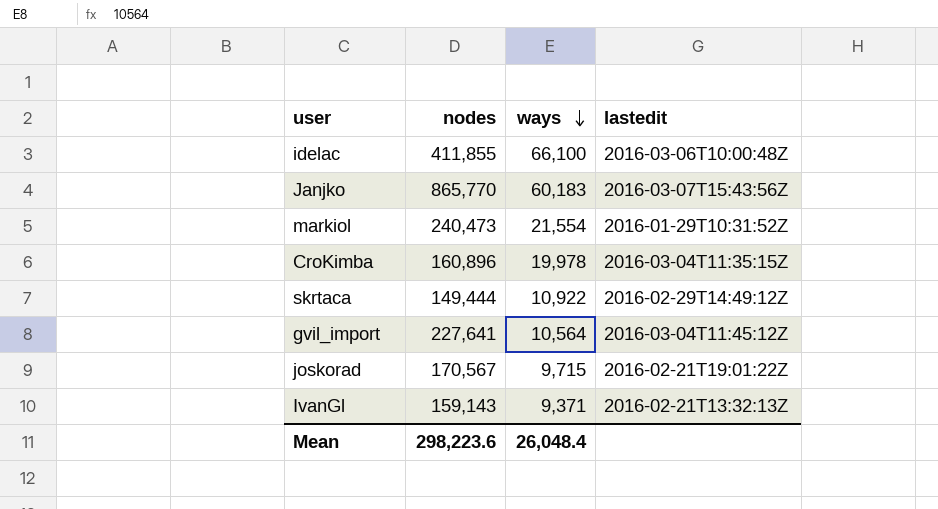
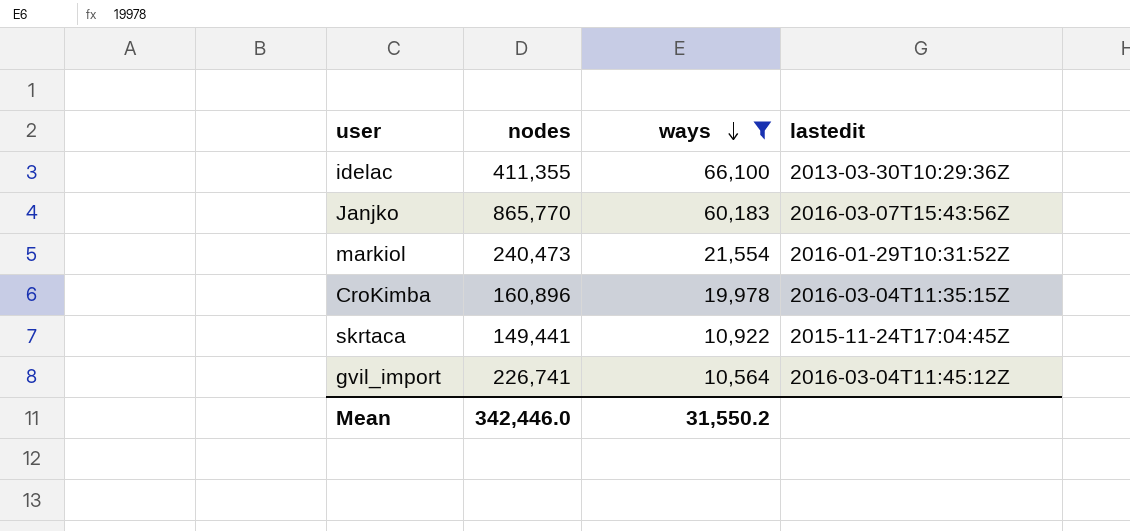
filter: none -> ways >= 10,564
idelac | nodes: 411,855 -> 411,355
idelac | lastedit: 2016-03-06T10:00:48Z -> 2013-03-30T10:29:36Z
skrtaca | nodes: 149,444 -> 149,441
skrtaca | lastedit: 2016-02-29T14:49:12Z -> 2015-11-24T17:04:45Z
gvil_import | nodes: 227,641 -> 226,741
Mean | nodes: 298,223.6 -> 342,446.0
Mean | ways: 26,048.4 -> 31,550.2

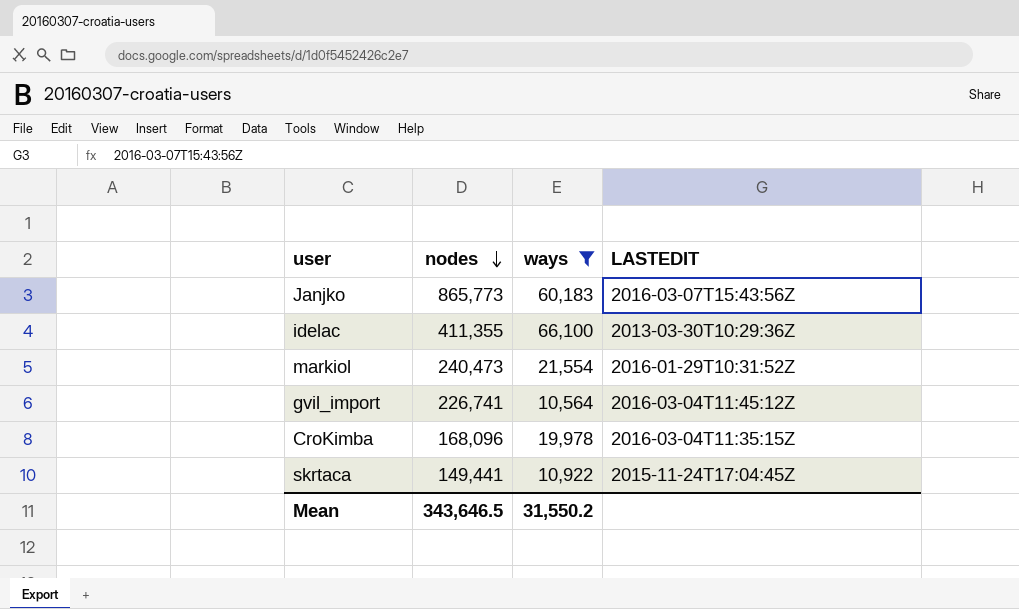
row order: ways descending -> nodes descending
column name: lastedit -> LASTEDIT
Janjko | nodes: 865,770 -> 865,773
CroKimba | nodes: 160,896 -> 168,096
Mean | nodes: 342,446.0 -> 343,646.5

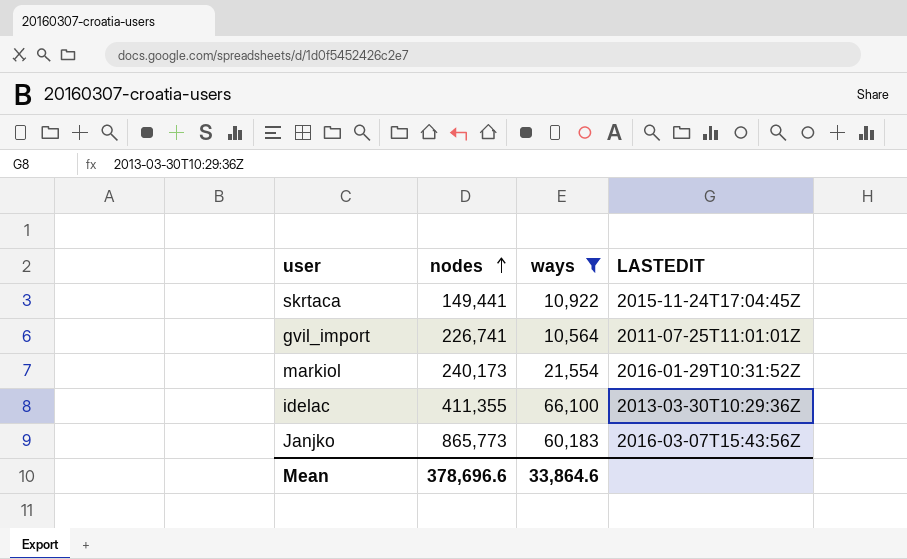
row order: nodes descending -> nodes ascending
row CroKimba: 168,096 | 19,978 | 2016-03-04T11:35:15Z -> none
gvil_import | LASTEDIT: 2016-03-04T11:45:12Z -> 2011-07-25T11:01:01Z
markiol | nodes: 240,473 -> 240,173
Mean | nodes: 343,646.5 -> 378,696.6
Mean | ways: 31,550.2 -> 33,864.6

